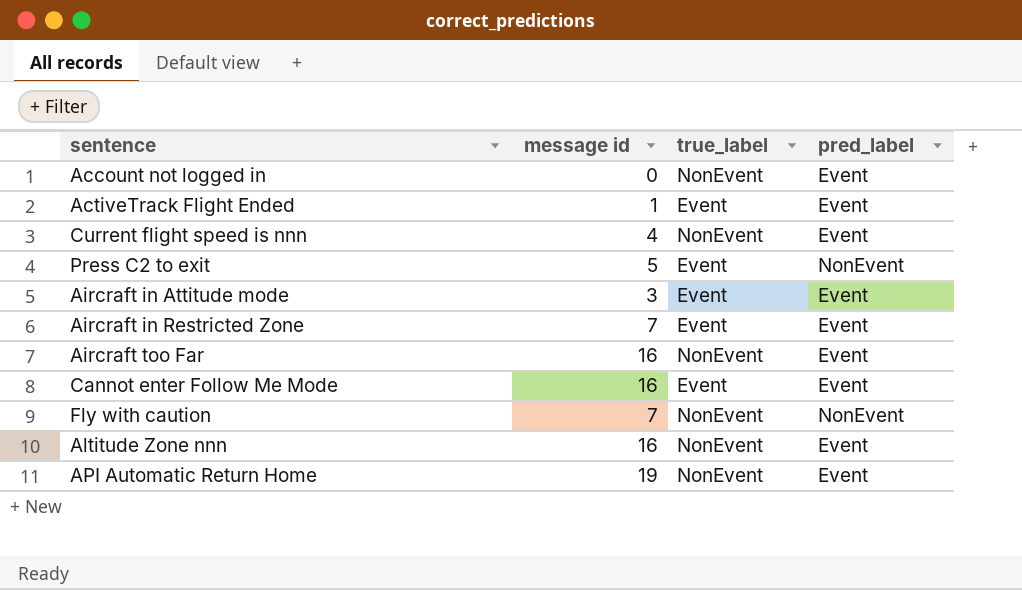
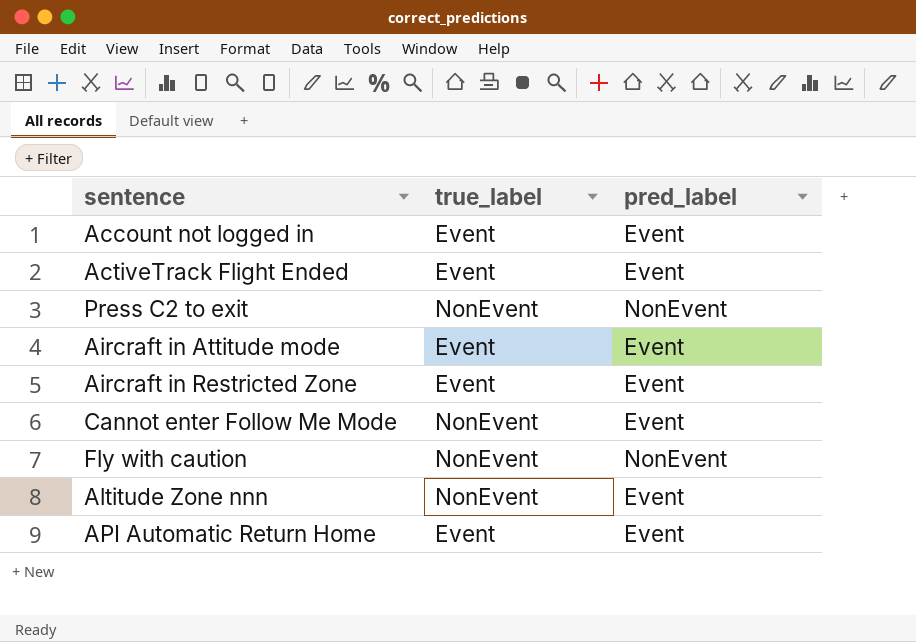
column message id | position: 2 -> none
row Current flight speed is nnn: 4 | NonEvent | Event -> none
row Aircraft too Far: 16 | NonEvent | Event -> none
Account not logged in | true_label: NonEvent -> Event
Press C2 to exit | true_label: Event -> NonEvent
Cannot enter Follow Me Mode | true_label: Event -> NonEvent
API Automatic Return Home | true_label: NonEvent -> Event

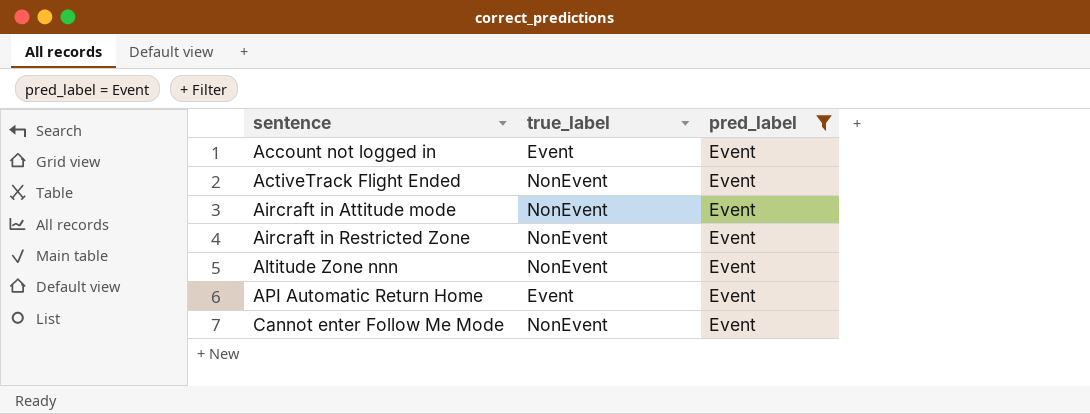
filter: none -> pred_label = Event
row order: none -> sentence ascending
ActiveTrack Flight Ended | true_label: Event -> NonEvent
Aircraft in Attitude mode | true_label: Event -> NonEvent
Aircraft in Restricted Zone | true_label: Event -> NonEvent

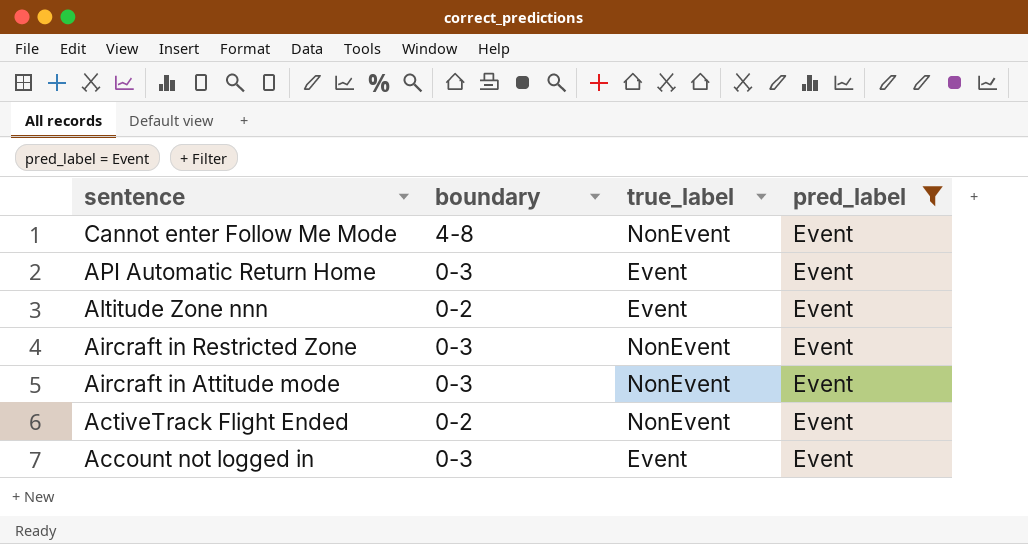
row order: sentence ascending -> sentence descending
column boundary | position: none -> 2
Altitude Zone nnn | true_label: NonEvent -> Event

